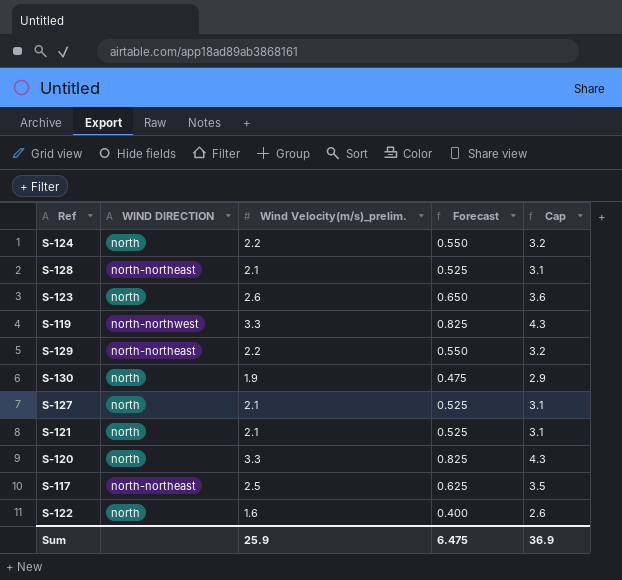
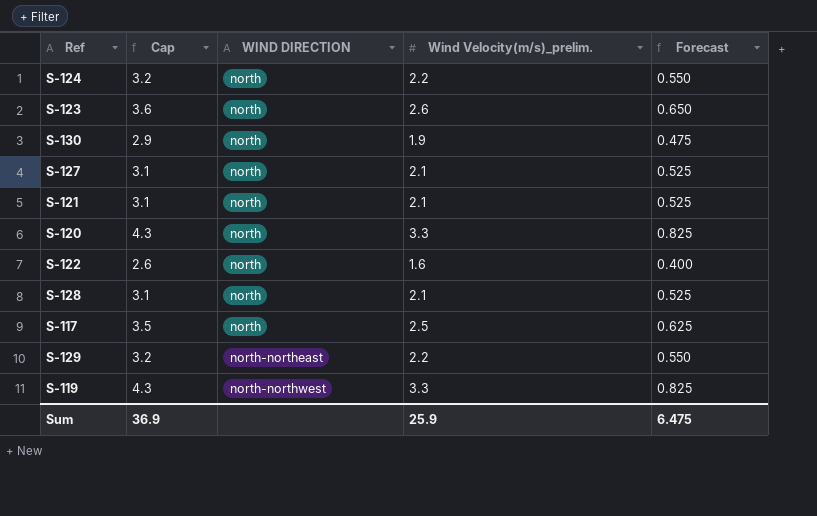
row order: none -> WIND DIRECTION ascending
column Cap | position: 5 -> 2
S-128 | WIND DIRECTION: north-northeast -> north
S-117 | WIND DIRECTION: north-northeast -> north

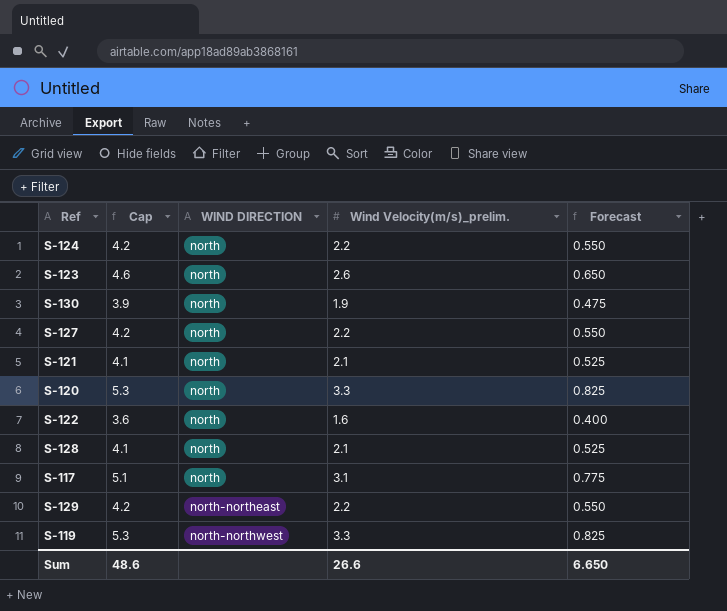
column Cap | formula: [Wind Velocity(m/s)_prelim.] + 1 -> [Wind Velocity(m/s)_prelim.] + 2
S-127 | Wind Velocity(m/s)_prelim.: 2.1 -> 2.2
S-127 | Forecast: 0.525 -> 0.550
S-117 | Wind Velocity(m/s)_prelim.: 2.5 -> 3.1
S-117 | Forecast: 0.625 -> 0.775
Sum | Cap: 36.9 -> 48.6
Sum | Wind Velocity(m/s)_prelim.: 25.9 -> 26.6
Sum | Forecast: 6.475 -> 6.650

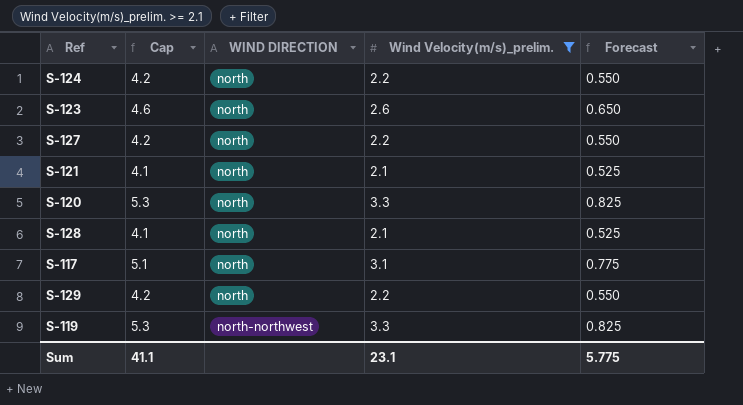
filter: none -> Wind Velocity(m/s)_prelim. >= 2.1
S-129 | WIND DIRECTION: north-northeast -> north
Sum | Cap: 48.6 -> 41.1
Sum | Wind Velocity(m/s)_prelim.: 26.6 -> 23.1
Sum | Forecast: 6.650 -> 5.775

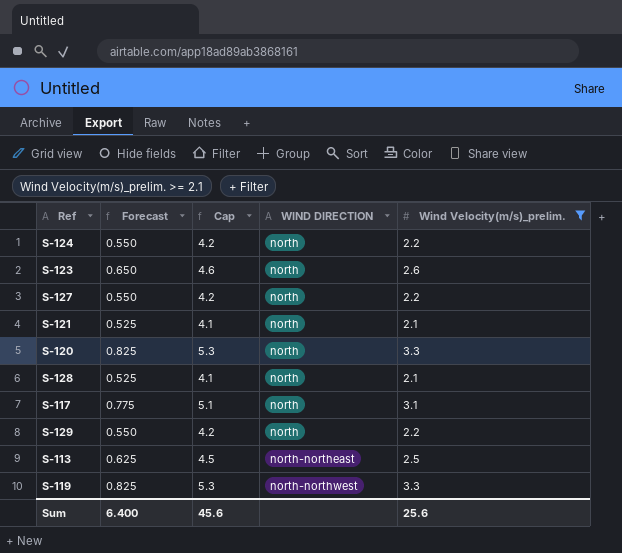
column Forecast | position: 5 -> 2
row S-113: none -> 0.625 | 4.5 | north-northeast | 2.5
Sum | Forecast: 5.775 -> 6.400
Sum | Cap: 41.1 -> 45.6
Sum | Wind Velocity(m/s)_prelim.: 23.1 -> 25.6

